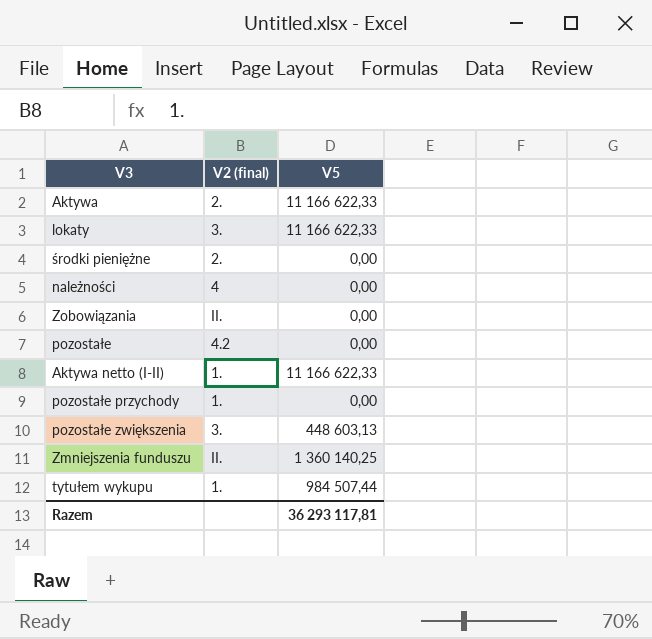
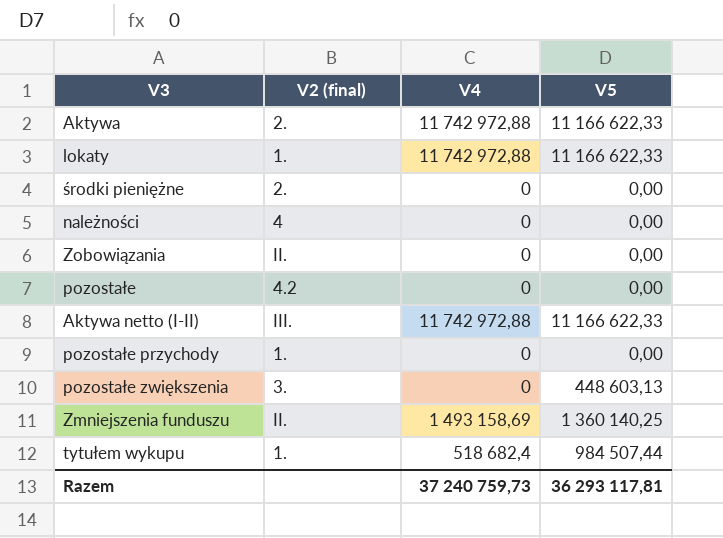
column V4 | position: none -> 3
lokaty | V2 (final): 3. -> 1.
Aktywa netto (I-II) | V2 (final): 1. -> III.

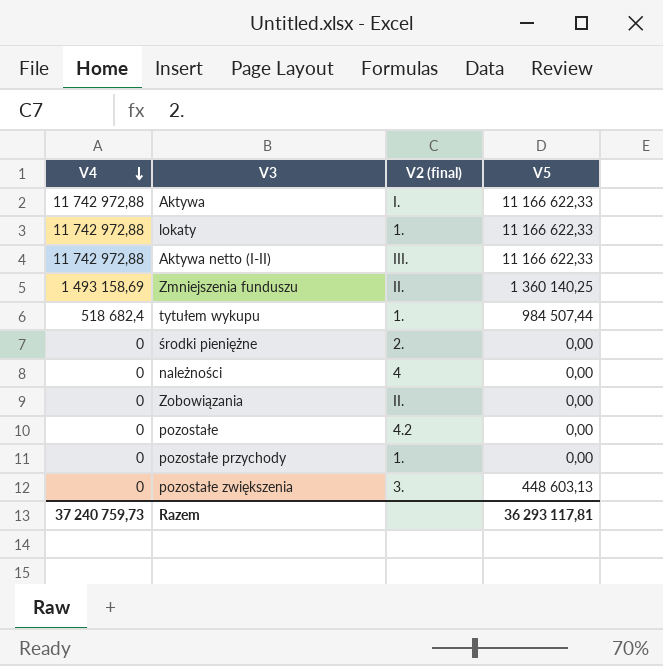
row order: none -> V4 descending
column V4 | position: 3 -> 1
Aktywa | V2 (final): 2. -> I.

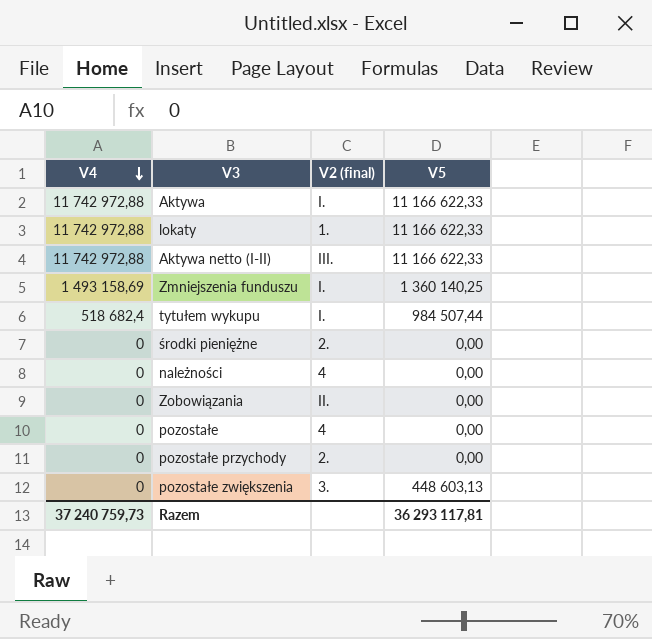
Zmniejszenia funduszu | V2 (final): II. -> I.
tytułem wykupu | V2 (final): 1. -> I.
pozostałe | V2 (final): 4.2 -> 4
pozostałe przychody | V2 (final): 1. -> 2.

